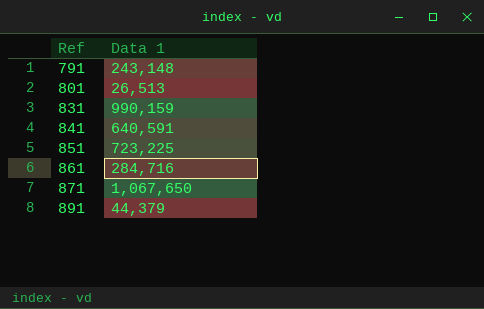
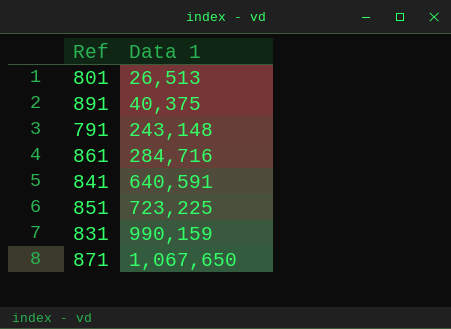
row order: Ref ascending -> Data 1 ascending
891 | Data 1: 44,379 -> 40,375

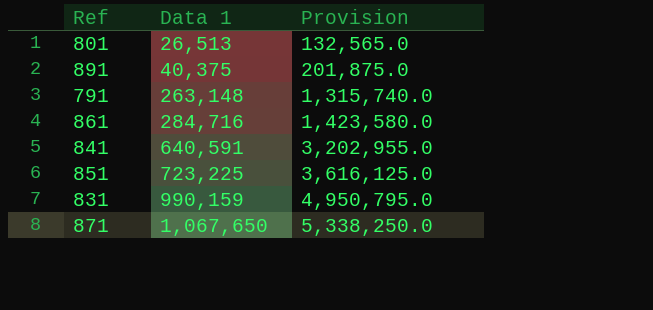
column Provision | formula: none -> [Data 1] * 5
791 | Data 1: 243,148 -> 263,148

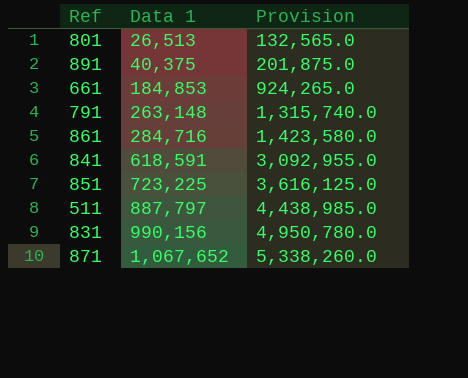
row 661: none -> 184,853 | 924,265.0
841 | Data 1: 640,591 -> 618,591
841 | Provision: 3,202,955.0 -> 3,092,955.0
row 511: none -> 887,797 | 4,438,985.0
831 | Data 1: 990,159 -> 990,156
831 | Provision: 4,950,795.0 -> 4,950,780.0
871 | Data 1: 1,067,650 -> 1,067,652
871 | Provision: 5,338,250.0 -> 5,338,260.0

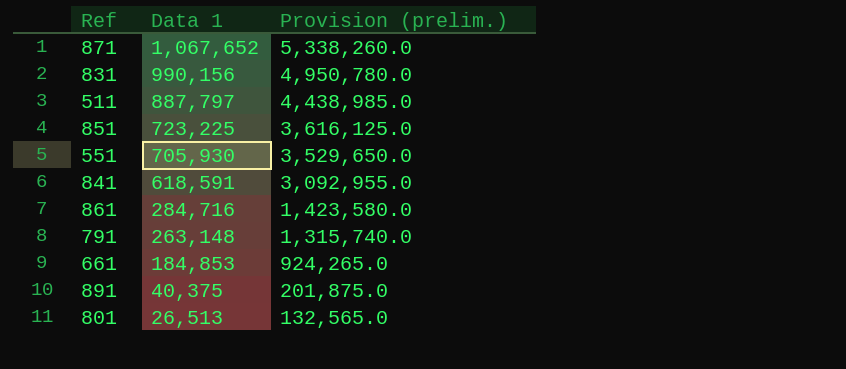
row order: Data 1 ascending -> Data 1 descending
column name: Provision -> Provision (prelim.)
row 551: none -> 705,930 | 3,529,650.0

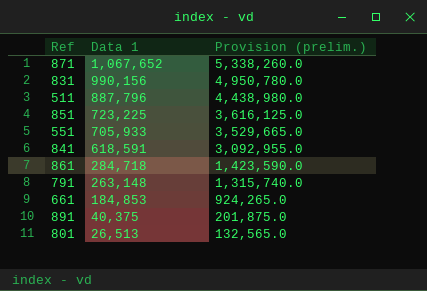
511 | Data 1: 887,797 -> 887,796
511 | Provision (prelim.): 4,438,985.0 -> 4,438,980.0
551 | Data 1: 705,930 -> 705,933
551 | Provision (prelim.): 3,529,650.0 -> 3,529,665.0
861 | Data 1: 284,716 -> 284,718
861 | Provision (prelim.): 1,423,580.0 -> 1,423,590.0

